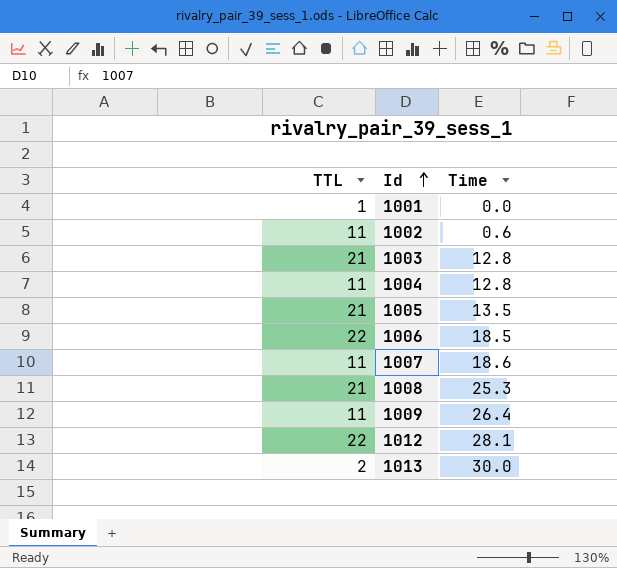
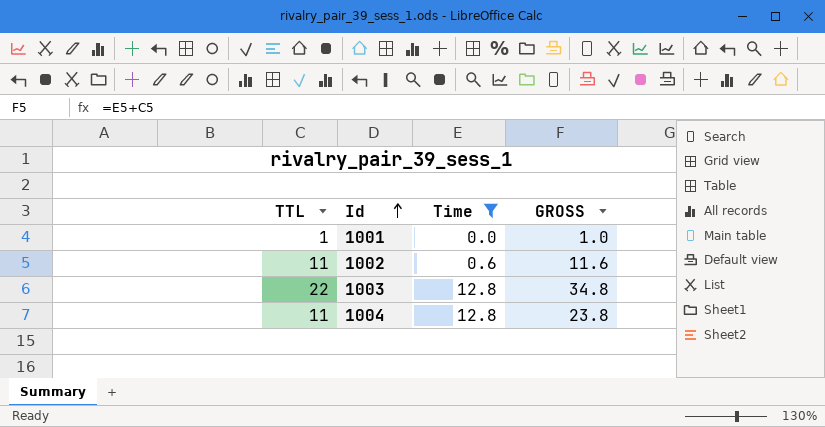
filter: none -> Time <= 12.8
column GROSS | formula: none -> [TTL] + [Time]
1003 | TTL: 21 -> 22

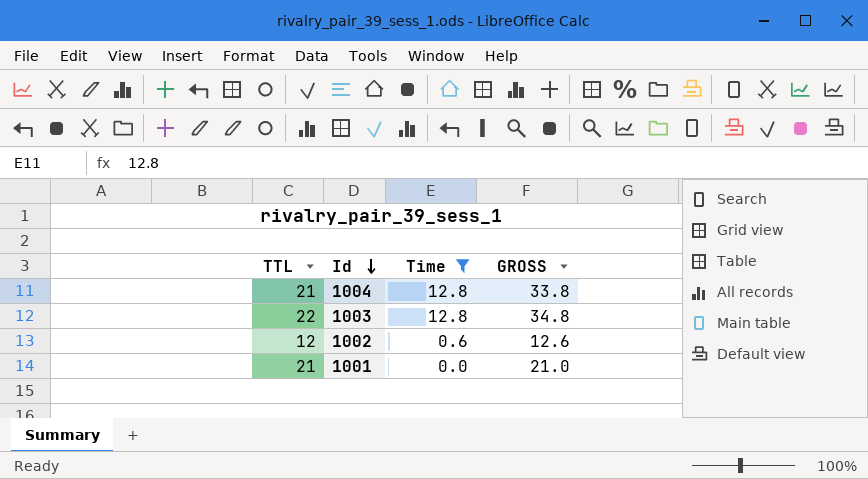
row order: Id ascending -> Id descending
1004 | TTL: 11 -> 21
1004 | GROSS: 23.8 -> 33.8
1002 | TTL: 11 -> 12
1002 | GROSS: 11.6 -> 12.6
1001 | TTL: 1 -> 21
1001 | GROSS: 1.0 -> 21.0

